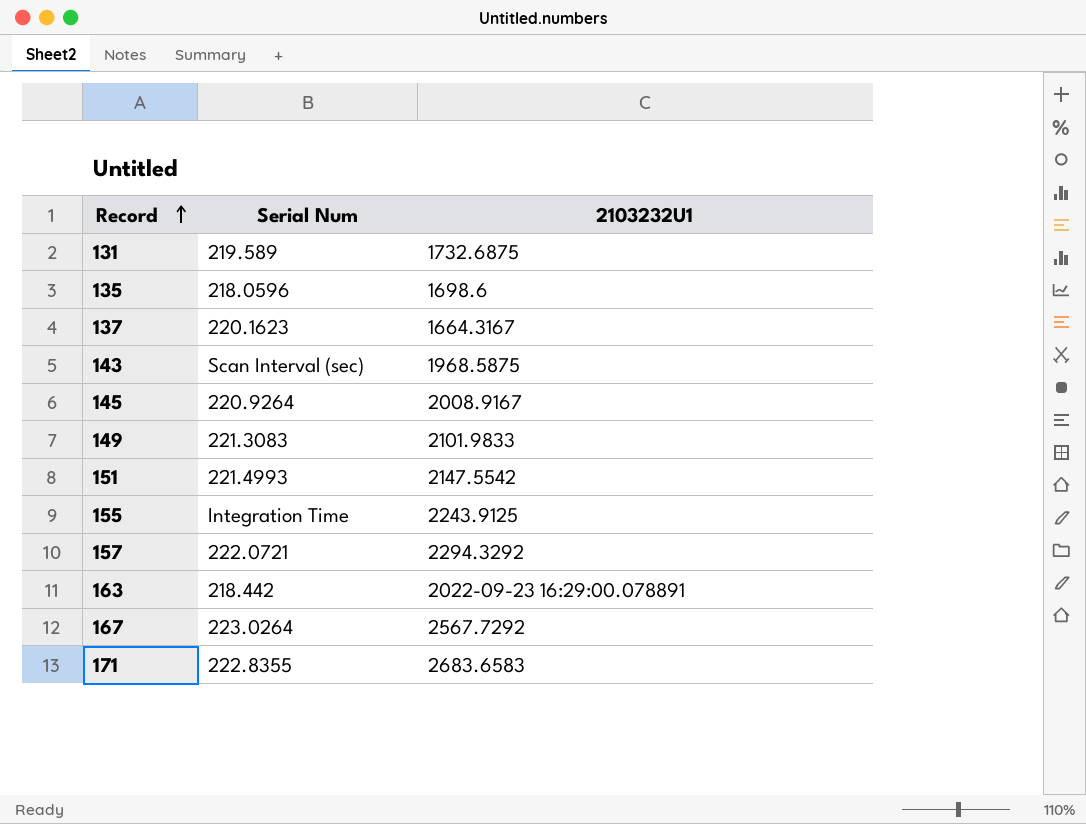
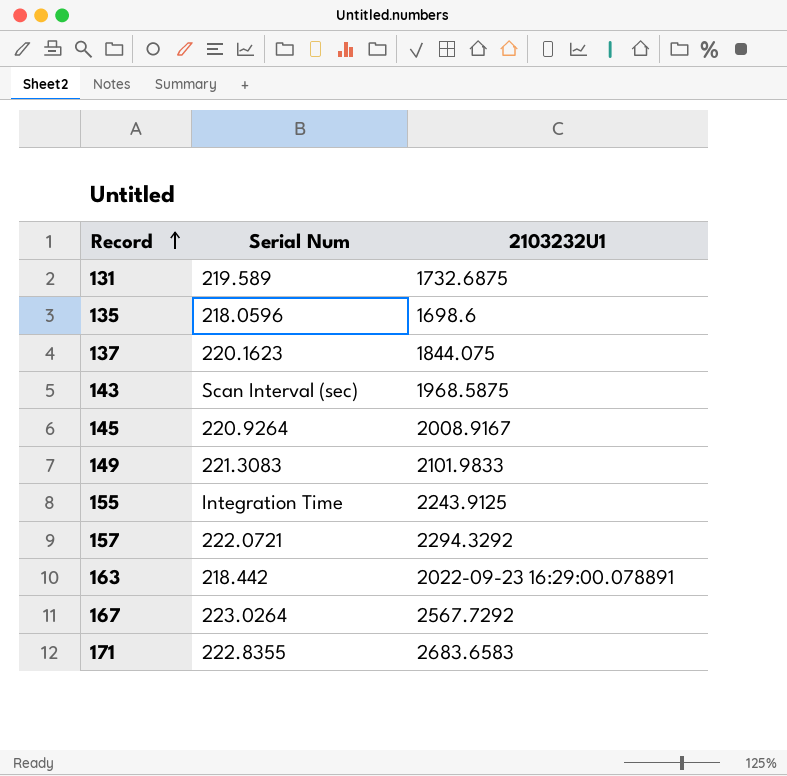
row 151: 221.4993 | 2147.5542 -> none
137 | 2103232U1: 1664.3167 -> 1844.075

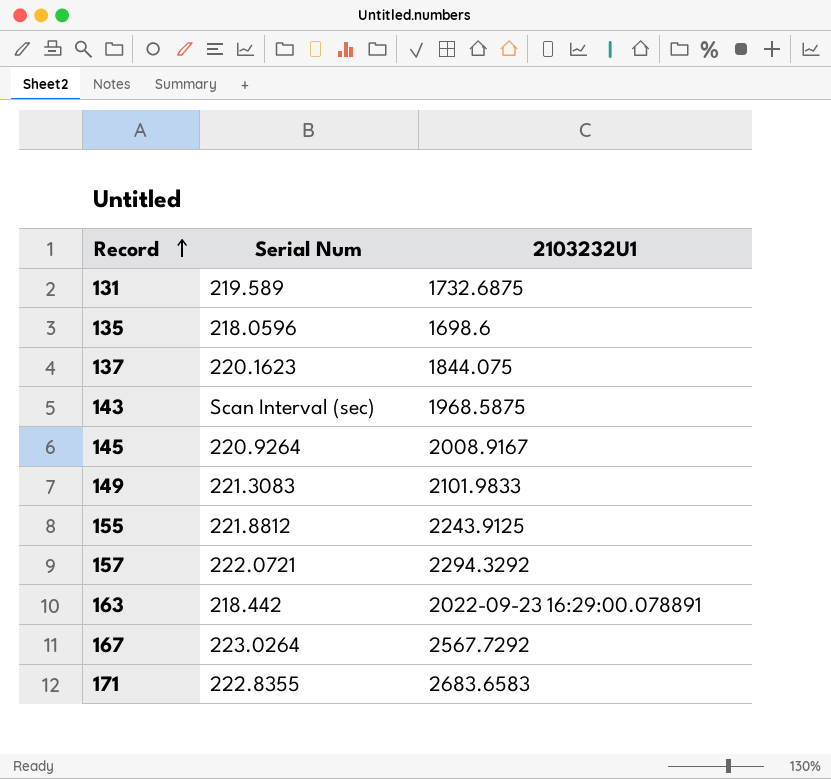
155 | Serial Num: Integration Time -> 221.8812

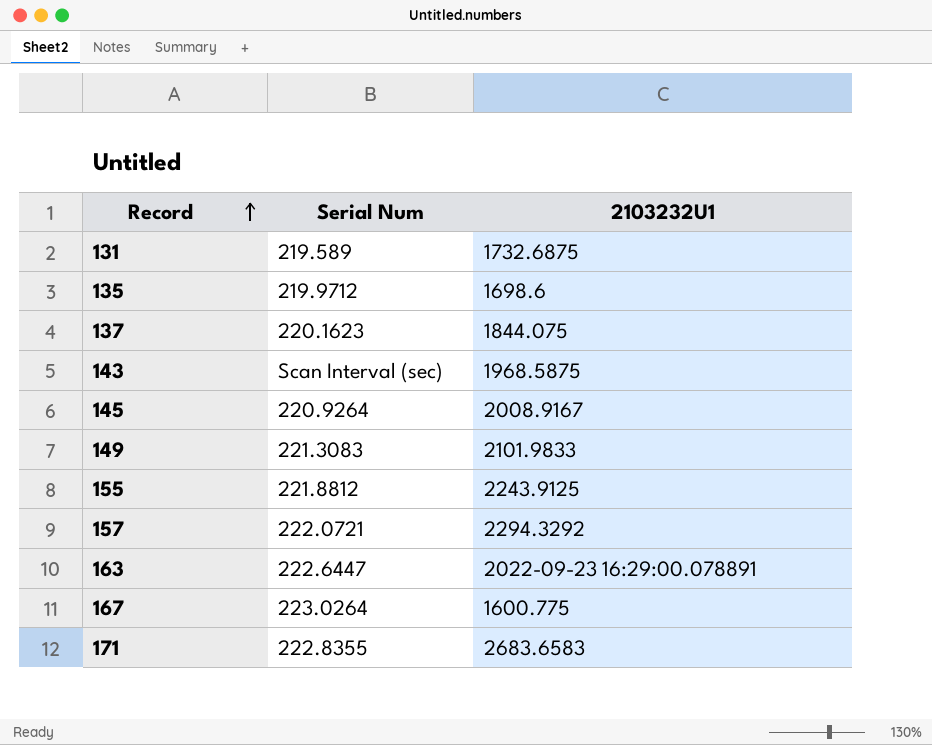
135 | Serial Num: 218.0596 -> 219.9712
163 | Serial Num: 218.442 -> 222.6447
167 | 2103232U1: 2567.7292 -> 1600.775

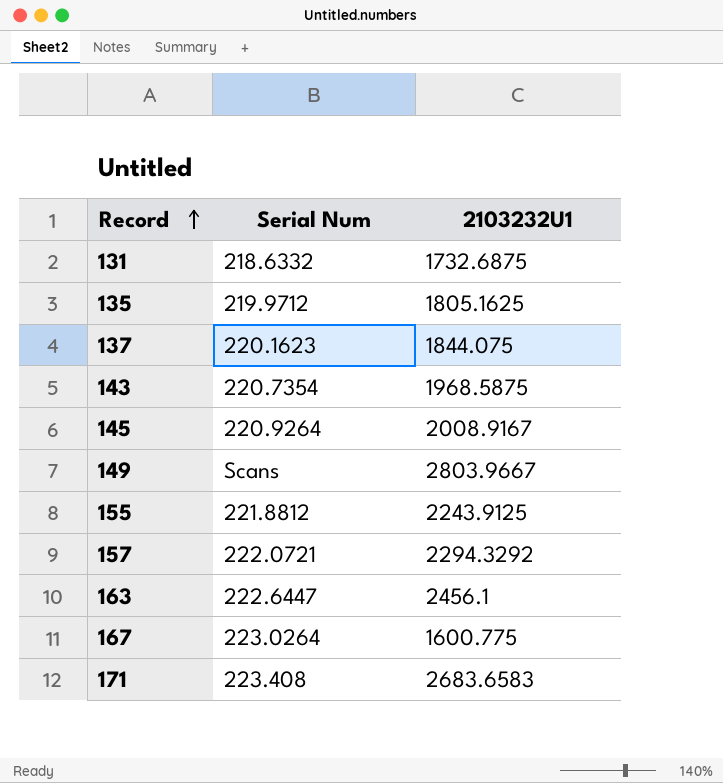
131 | Serial Num: 219.589 -> 218.6332
135 | 2103232U1: 1698.6 -> 1805.1625
143 | Serial Num: Scan Interval (sec) -> 220.7354
149 | Serial Num: 221.3083 -> Scans
149 | 2103232U1: 2101.9833 -> 2803.9667
163 | 2103232U1: 2022-09-23 16:29:00.078891 -> 2456.1
171 | Serial Num: 222.8355 -> 223.408

